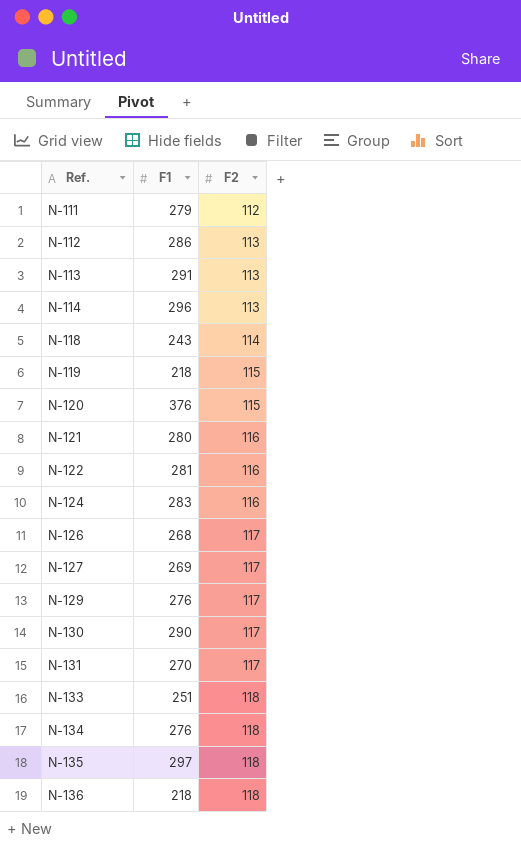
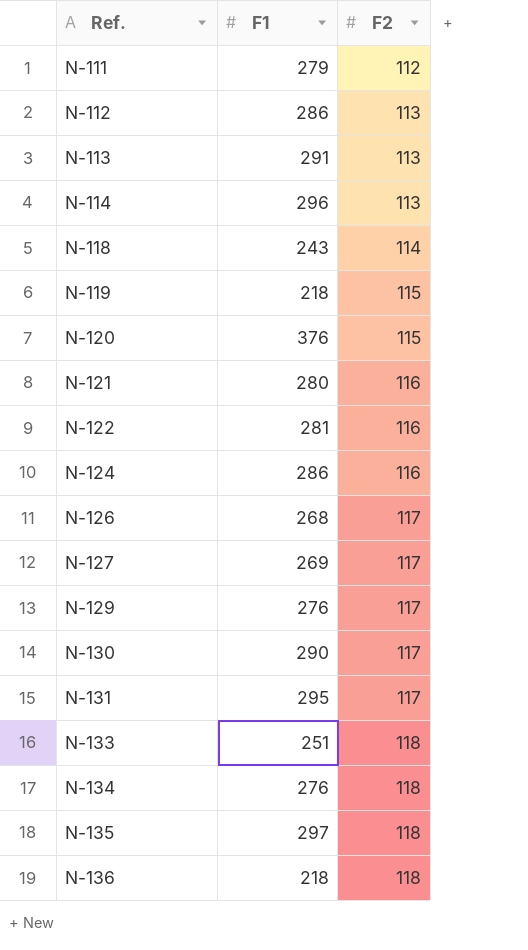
N-124 | F1: 283 -> 286
N-131 | F1: 270 -> 295

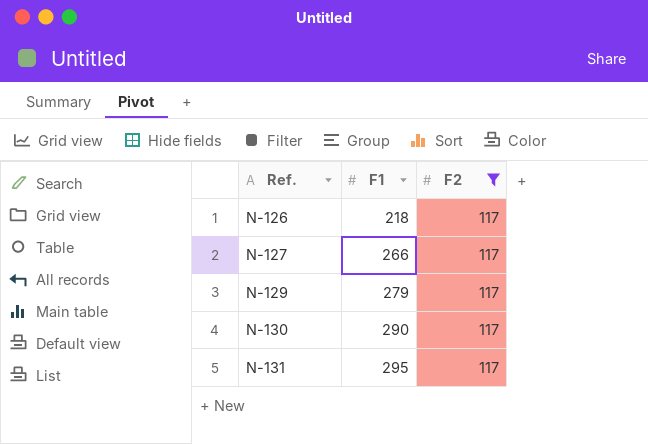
filter: none -> F2 = 117
N-126 | F1: 268 -> 218
N-127 | F1: 269 -> 266
N-129 | F1: 276 -> 279

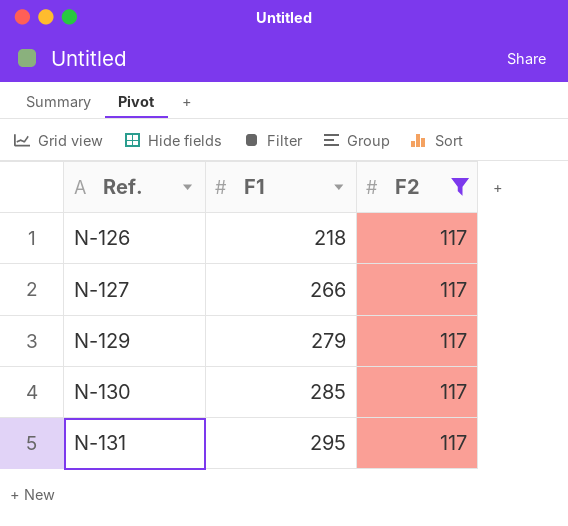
N-130 | F1: 290 -> 285

